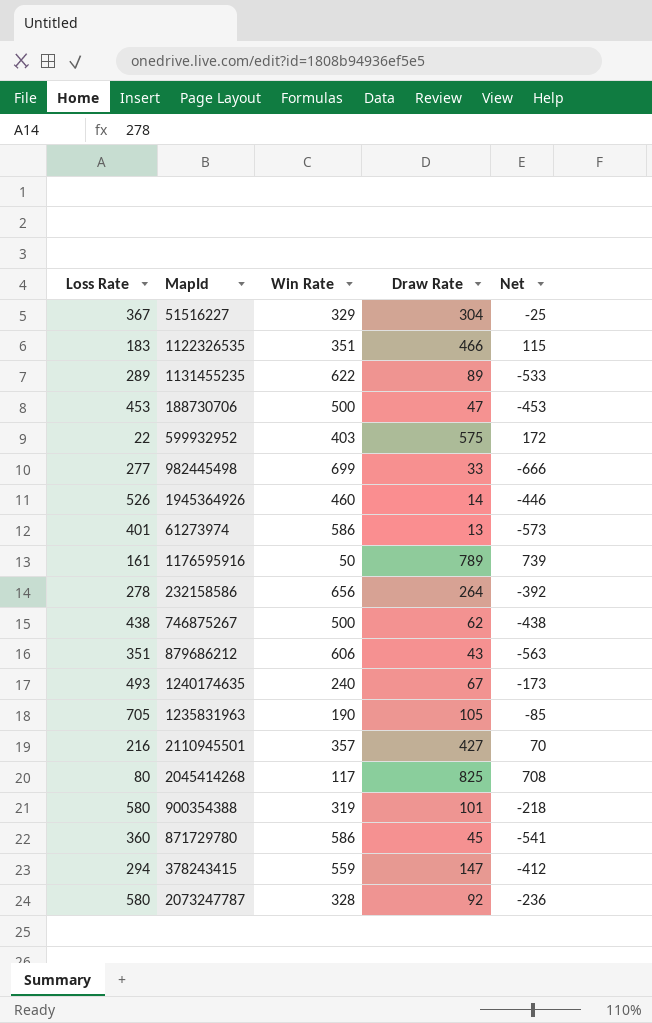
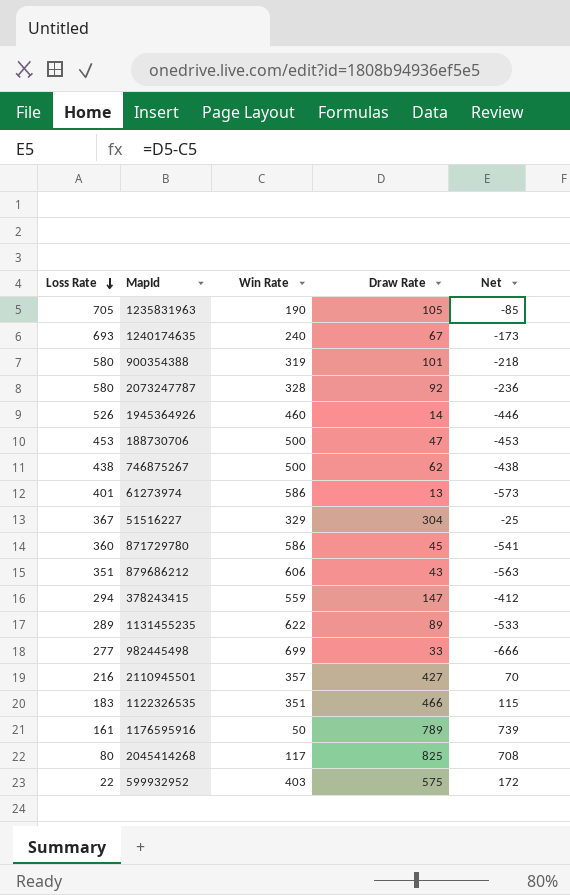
row order: none -> Loss Rate descending
row 232158586: 278 | 656 | 264 | -392 -> none
1240174635 | Loss Rate: 493 -> 693

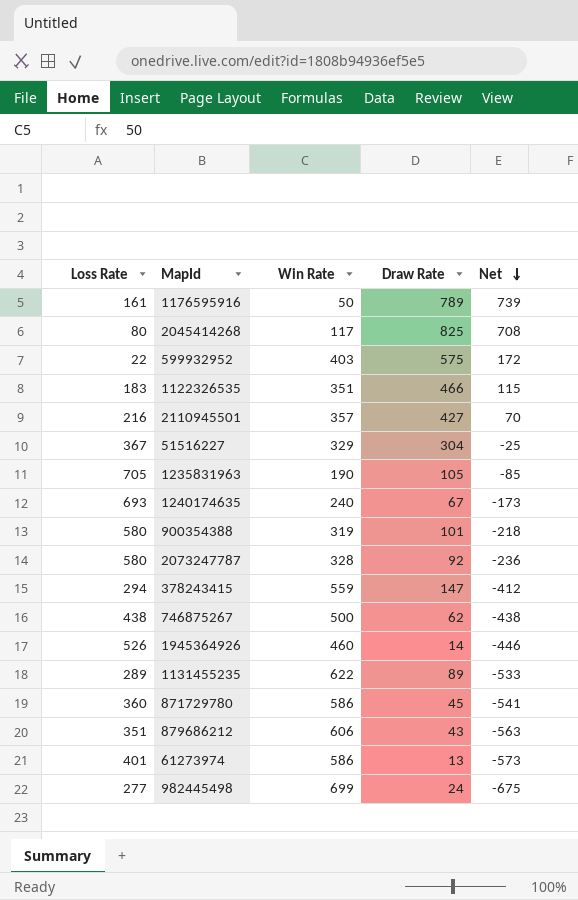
row order: Loss Rate descending -> Net descending
row 188730706: 453 | 500 | 47 | -453 -> none
982445498 | Draw Rate: 33 -> 24
982445498 | Net: -666 -> -675

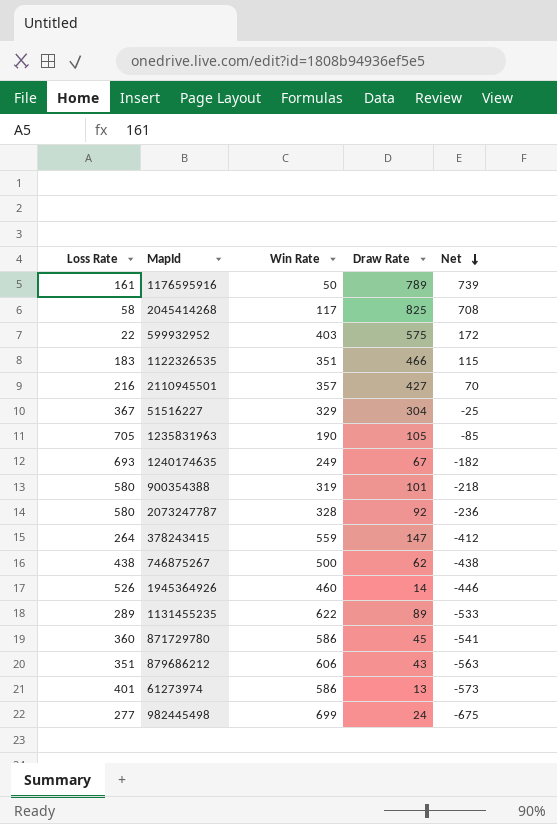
2045414268 | Loss Rate: 80 -> 58
1240174635 | Win Rate: 240 -> 249
1240174635 | Net: -173 -> -182
378243415 | Loss Rate: 294 -> 264

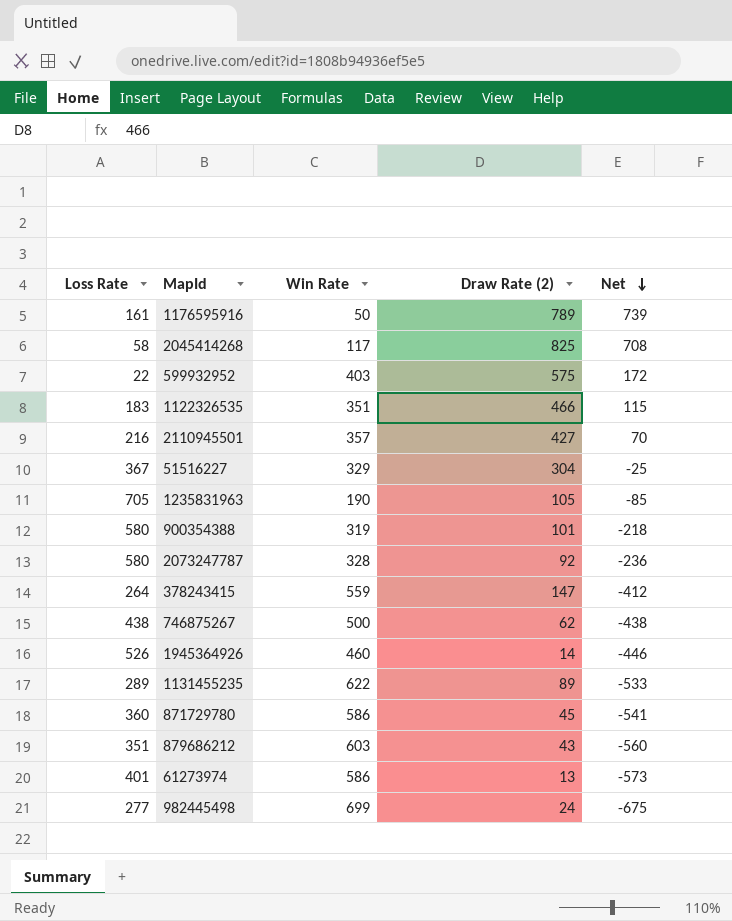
column name: Draw Rate -> Draw Rate (2)
row 1240174635: 693 | 249 | 67 | -182 -> none
879686212 | Win Rate: 606 -> 603
879686212 | Net: -563 -> -560

